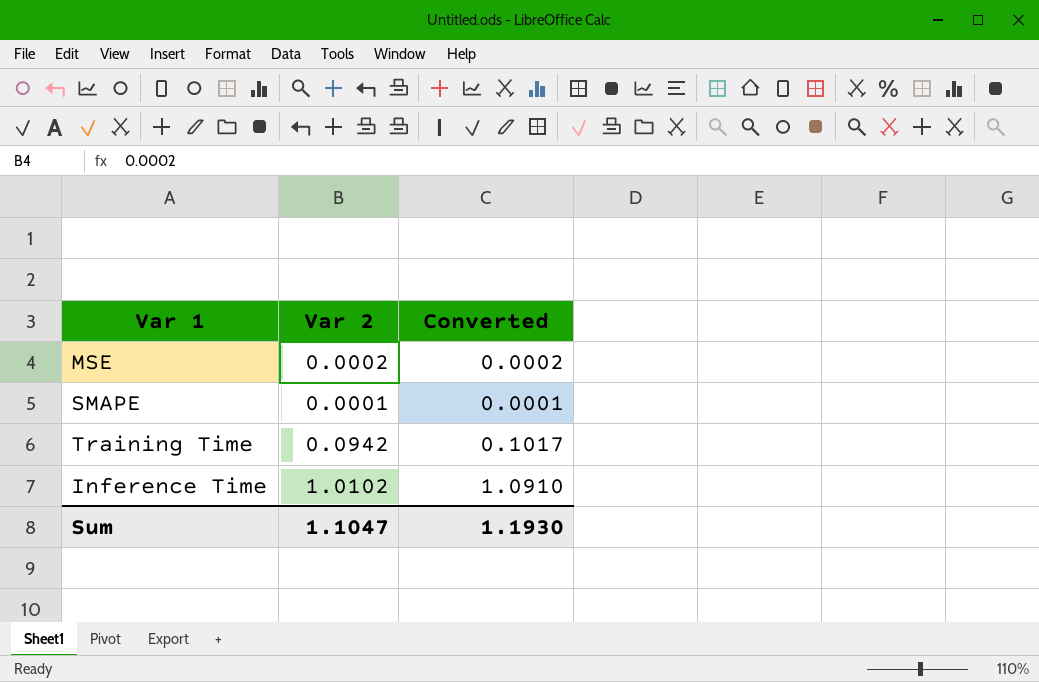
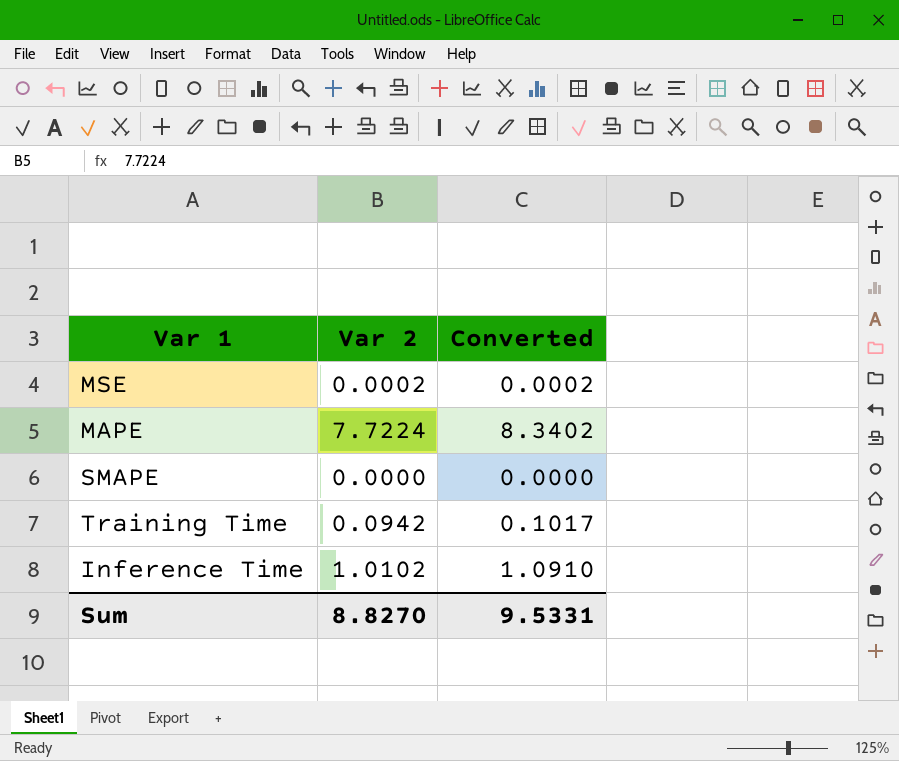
row MAPE: none -> 7.7224 | 8.3402
SMAPE | Var 2: 0.0001 -> 0.0000
SMAPE | Converted: 0.0001 -> 0.0000
Sum | Var 2: 1.1047 -> 8.8270
Sum | Converted: 1.1930 -> 9.5331

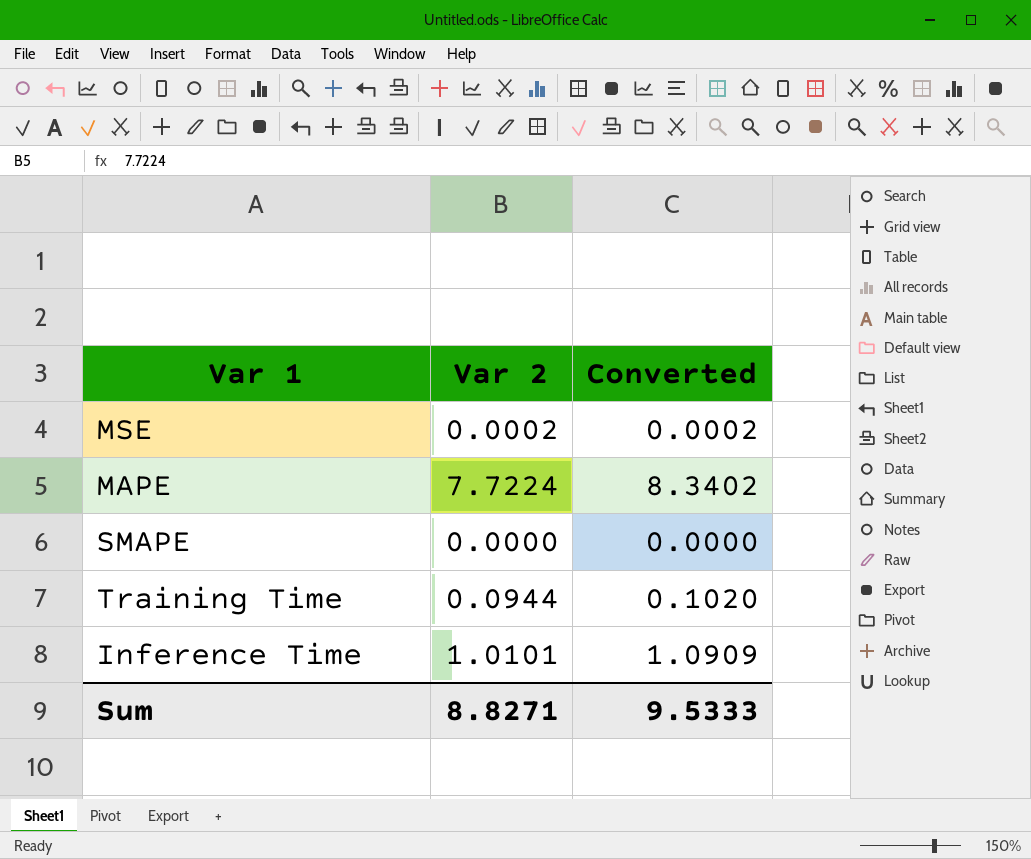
Training Time | Var 2: 0.0942 -> 0.0944
Training Time | Converted: 0.1017 -> 0.1020
Inference Time | Var 2: 1.0102 -> 1.0101
Inference Time | Converted: 1.0910 -> 1.0909
Sum | Var 2: 8.8270 -> 8.8271
Sum | Converted: 9.5331 -> 9.5333

